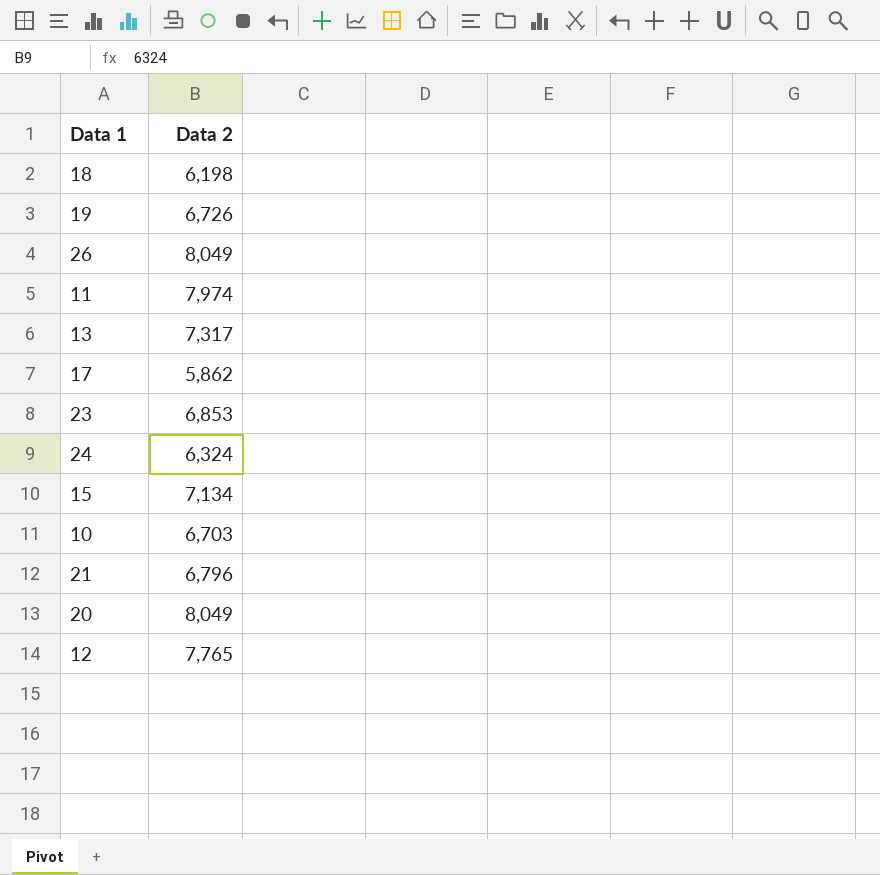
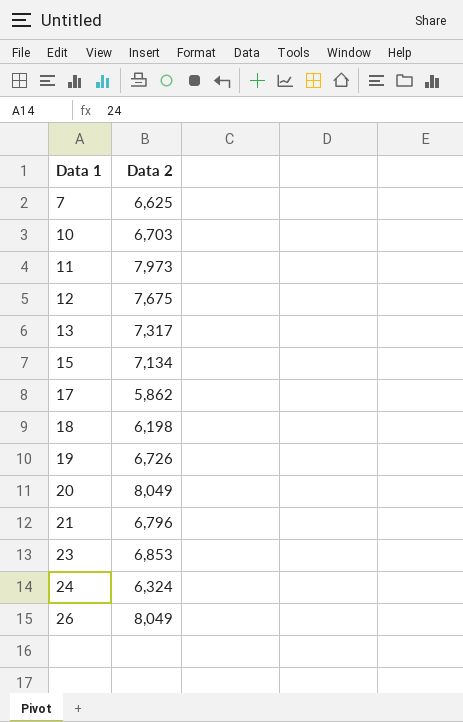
row order: none -> Data 1 ascending
row 7: none -> 6,625
11 | Data 2: 7,974 -> 7,973
12 | Data 2: 7,765 -> 7,675

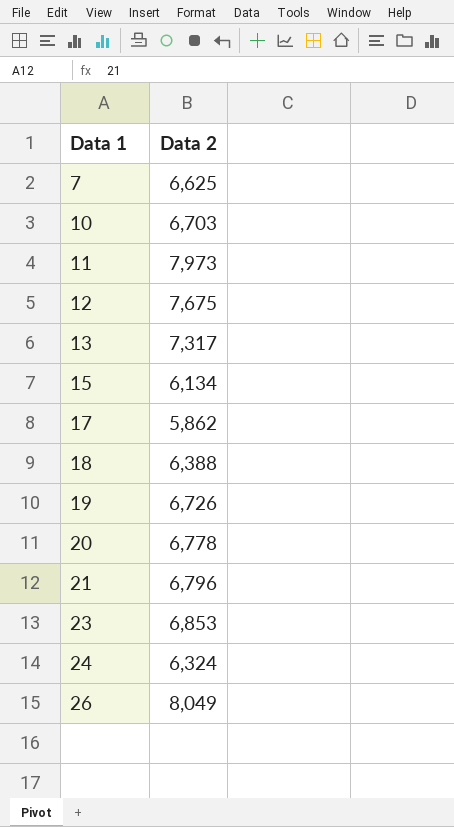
15 | Data 2: 7,134 -> 6,134
18 | Data 2: 6,198 -> 6,388
20 | Data 2: 8,049 -> 6,778

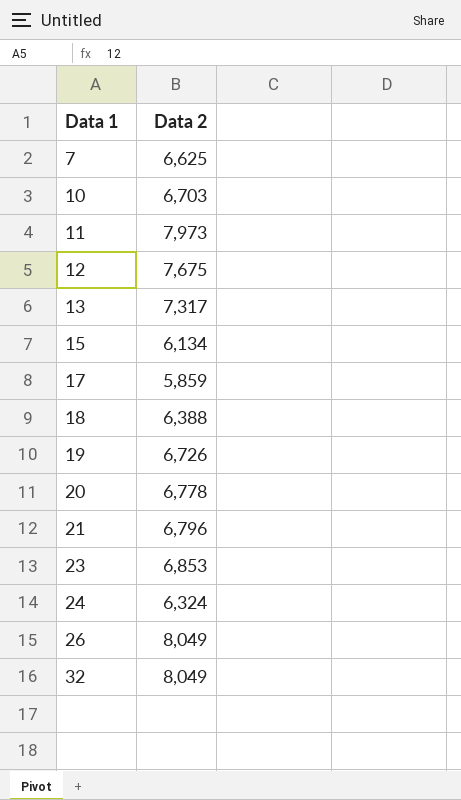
17 | Data 2: 5,862 -> 5,859
row 32: none -> 8,049

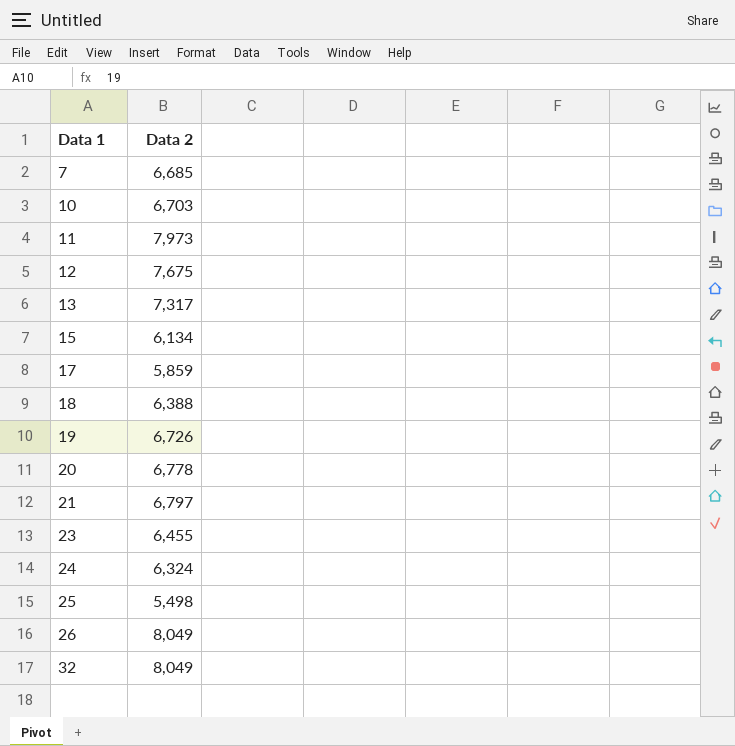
7 | Data 2: 6,625 -> 6,685
21 | Data 2: 6,796 -> 6,797
23 | Data 2: 6,853 -> 6,455
row 25: none -> 5,498

